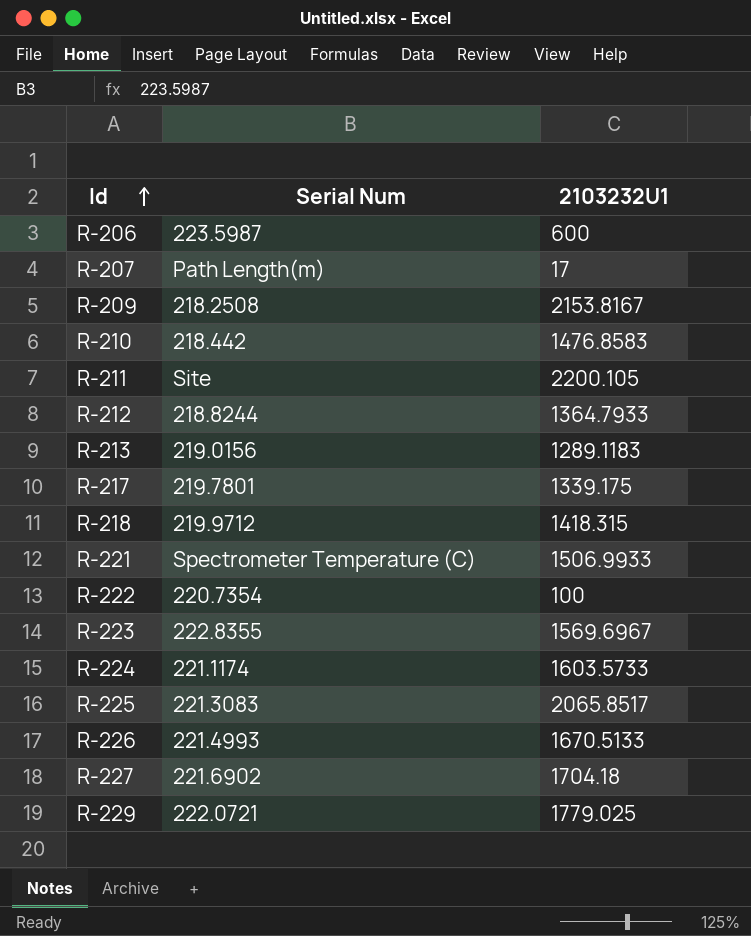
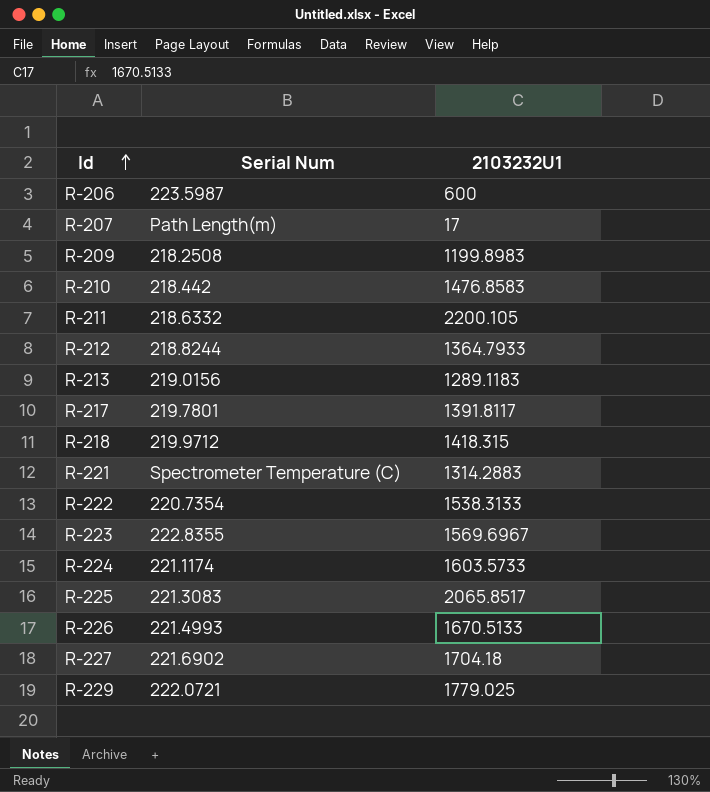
R-209 | 2103232U1: 2153.8167 -> 1199.8983
R-211 | Serial Num: Site -> 218.6332
R-217 | 2103232U1: 1339.175 -> 1391.8117
R-221 | 2103232U1: 1506.9933 -> 1314.2883
R-222 | 2103232U1: 100 -> 1538.3133

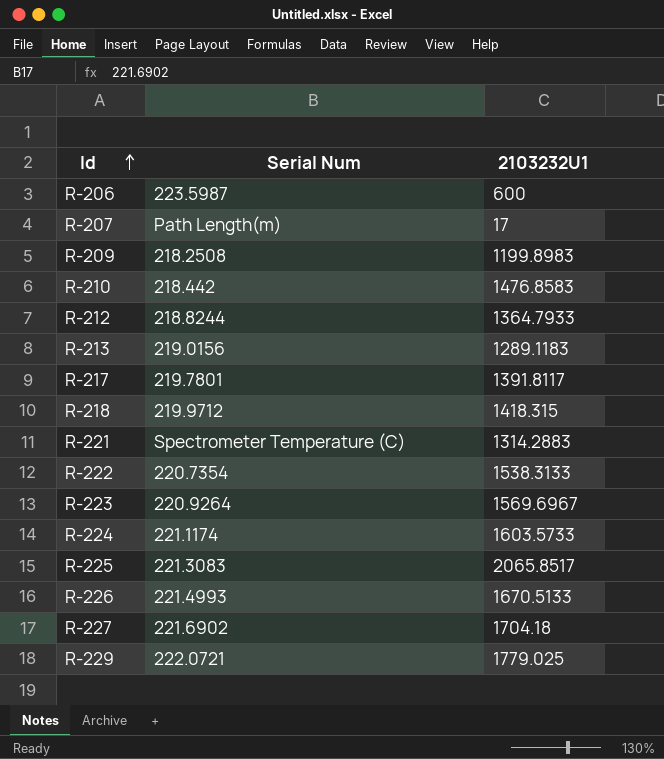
row R-211: 218.6332 | 2200.105 -> none
R-223 | Serial Num: 222.8355 -> 220.9264

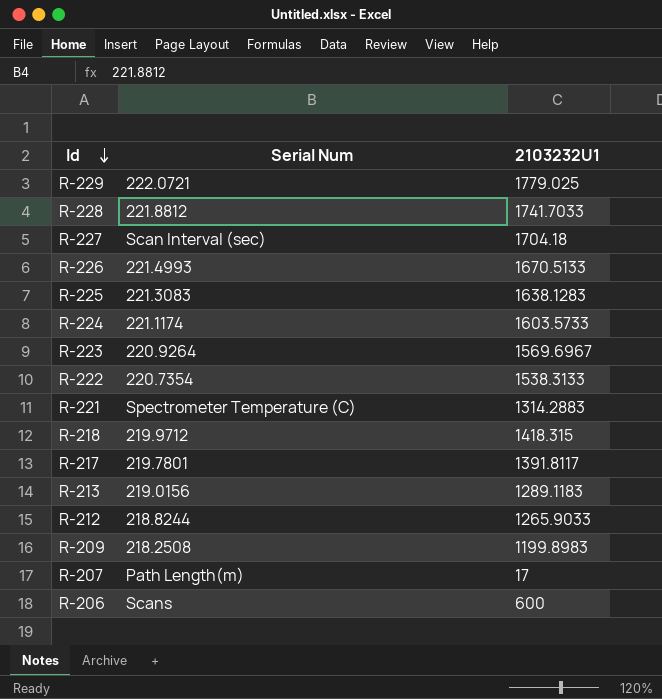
row order: Id ascending -> Id descending
row R-210: 218.442 | 1476.8583 -> none
row R-228: none -> 221.8812 | 1741.7033
R-227 | Serial Num: 221.6902 -> Scan Interval (sec)
R-225 | 2103232U1: 2065.8517 -> 1638.1283
R-212 | 2103232U1: 1364.7933 -> 1265.9033
R-206 | Serial Num: 223.5987 -> Scans

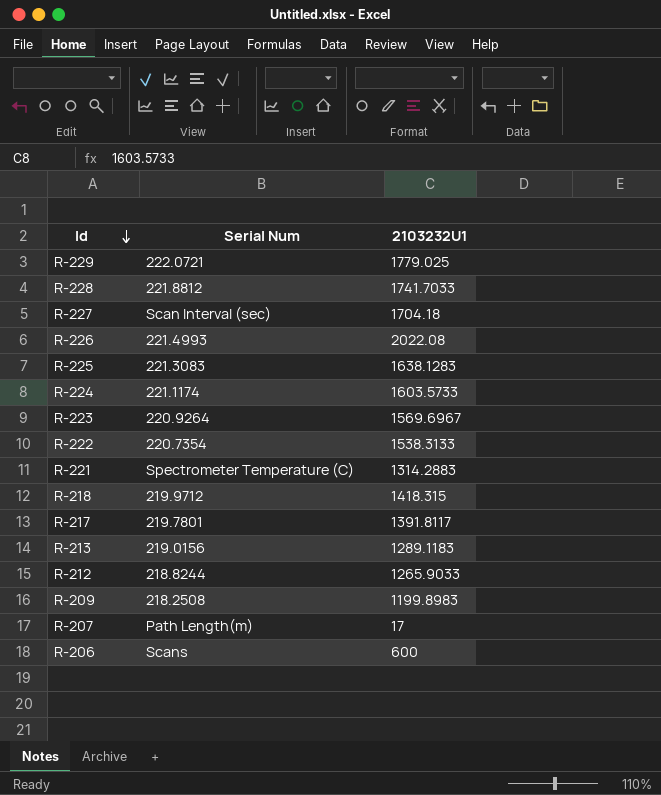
R-226 | 2103232U1: 1670.5133 -> 2022.08

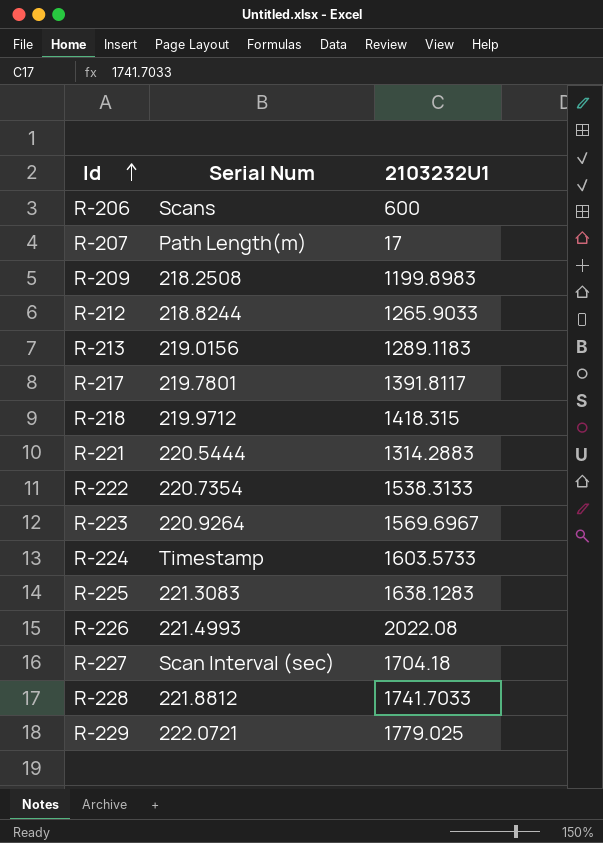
row order: Id descending -> Id ascending
R-221 | Serial Num: Spectrometer Temperature (C) -> 220.5444
R-224 | Serial Num: 221.1174 -> Timestamp

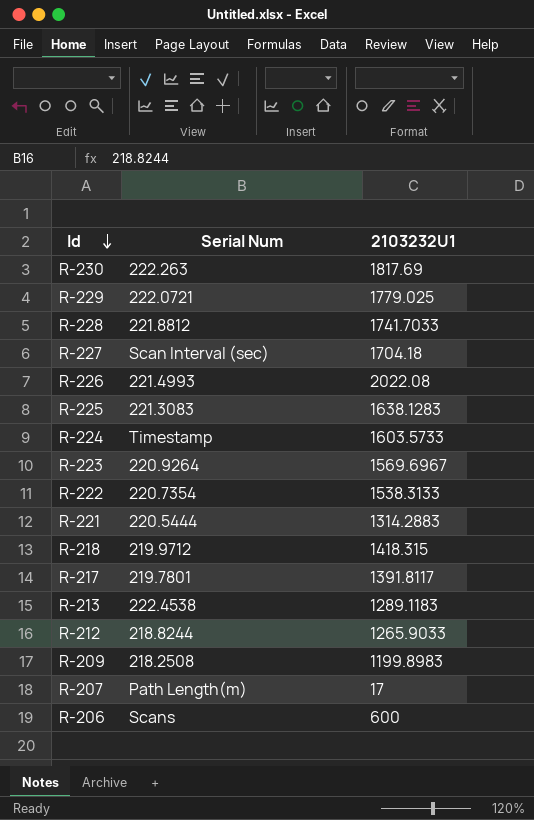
row order: Id ascending -> Id descending
row R-230: none -> 222.263 | 1817.69
R-213 | Serial Num: 219.0156 -> 222.4538

